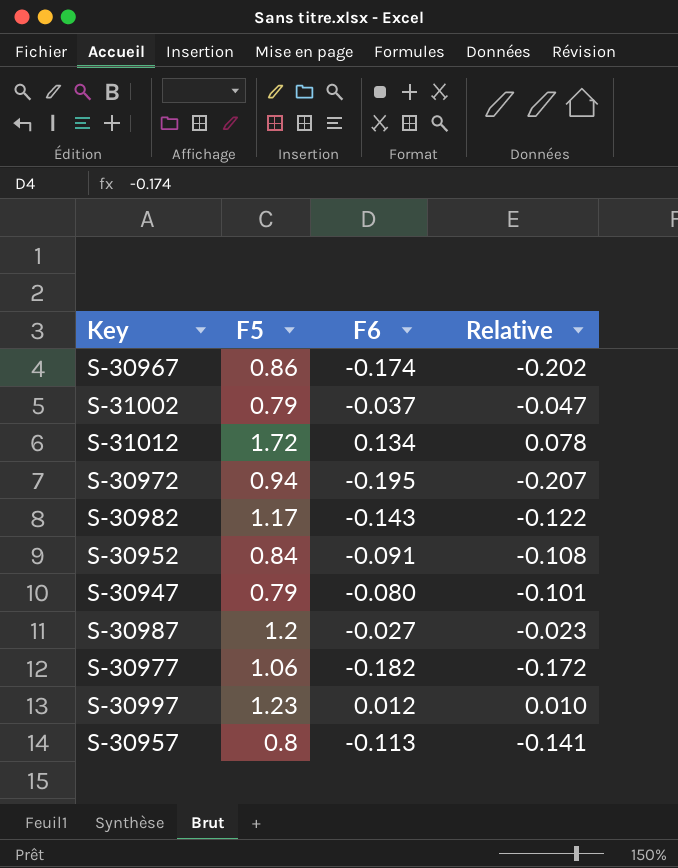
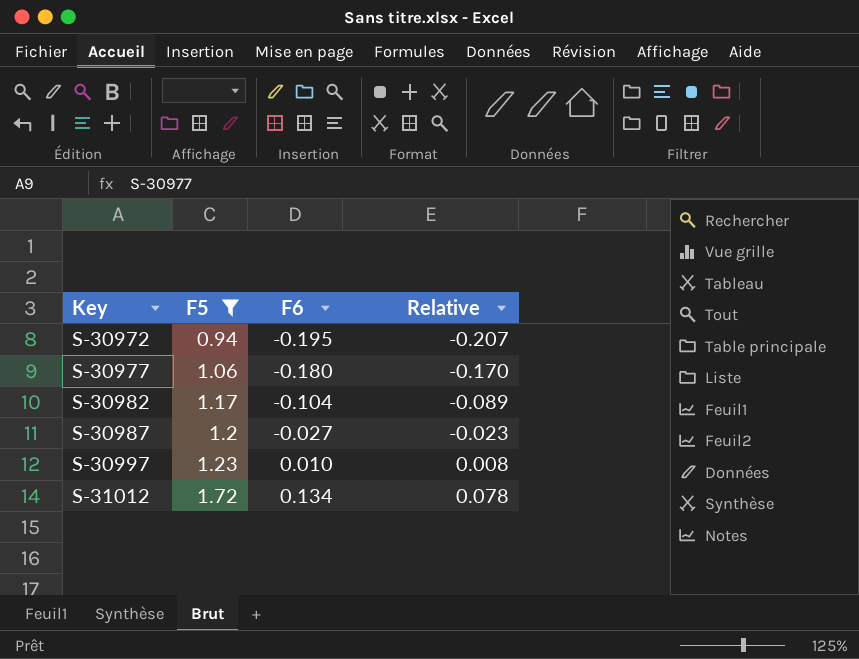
filter: none -> F5 >= 0.94
row order: none -> Key ascending
S-30977 | F6: -0.182 -> -0.180
S-30977 | Relative: -0.172 -> -0.170
S-30982 | F6: -0.143 -> -0.104
S-30982 | Relative: -0.122 -> -0.089
S-30997 | F6: 0.012 -> 0.010
S-30997 | Relative: 0.010 -> 0.008

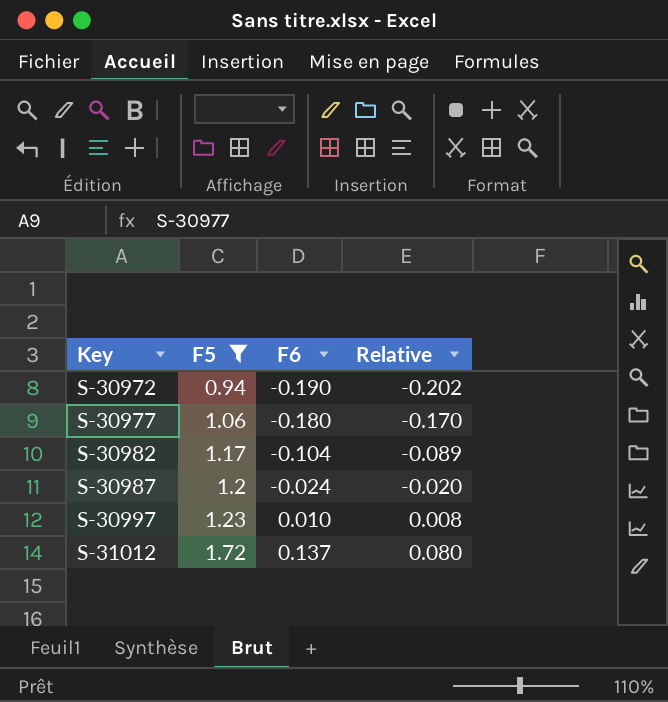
S-30972 | F6: -0.195 -> -0.190
S-30972 | Relative: -0.207 -> -0.202
S-30987 | F6: -0.027 -> -0.024
S-30987 | Relative: -0.023 -> -0.020
S-31012 | F6: 0.134 -> 0.137
S-31012 | Relative: 0.078 -> 0.080

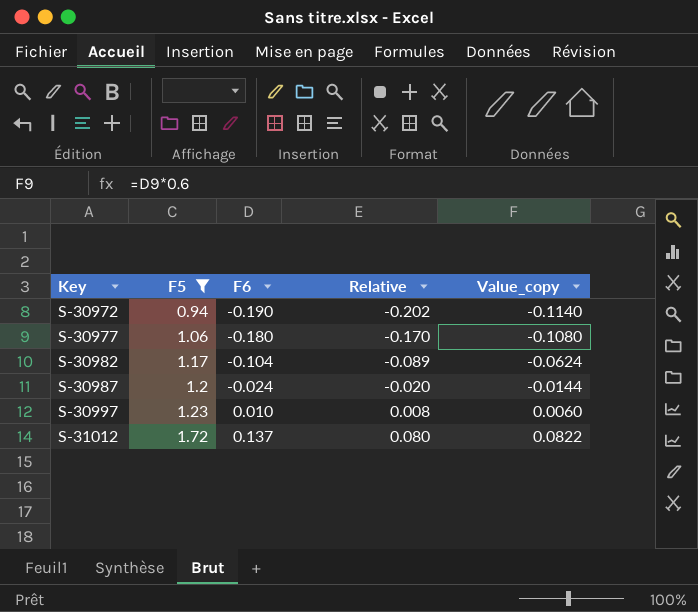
column Value_copy | formula: none -> [F6] * 0.6

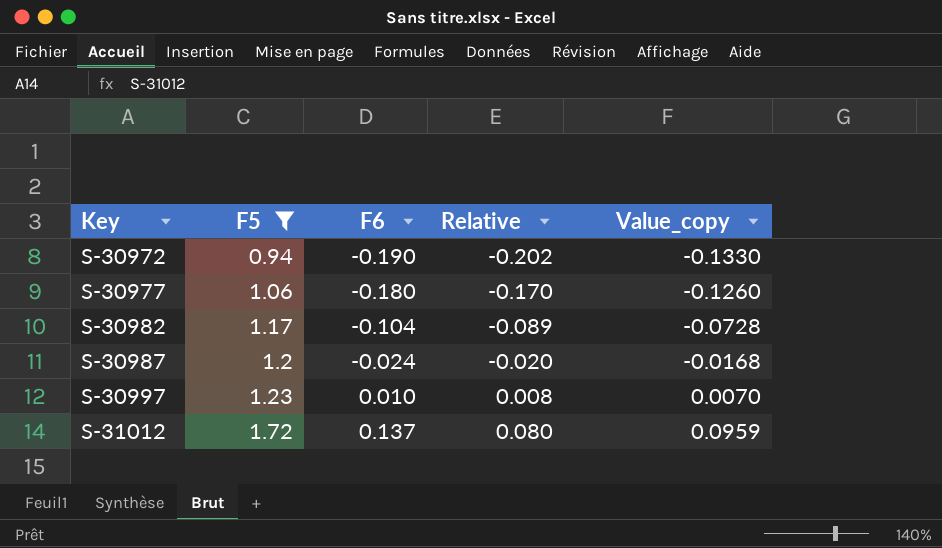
column Value_copy | formula: [F6] * 0.6 -> [F6] * 0.7

